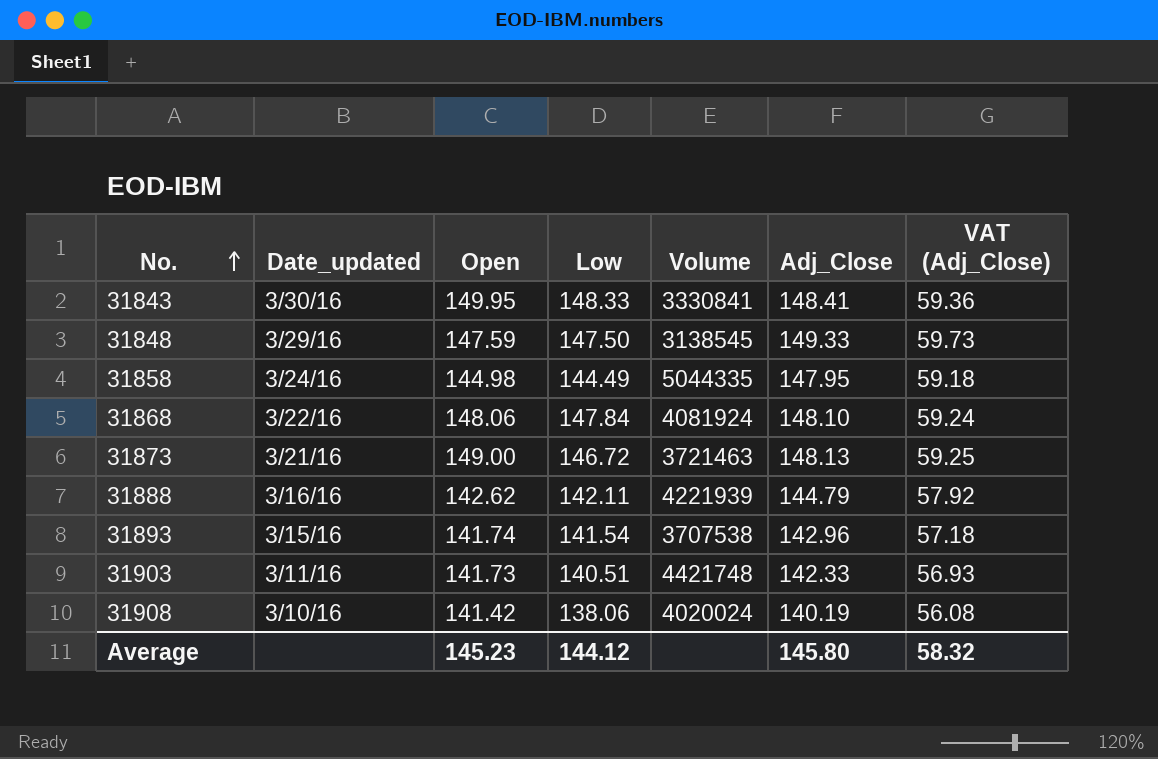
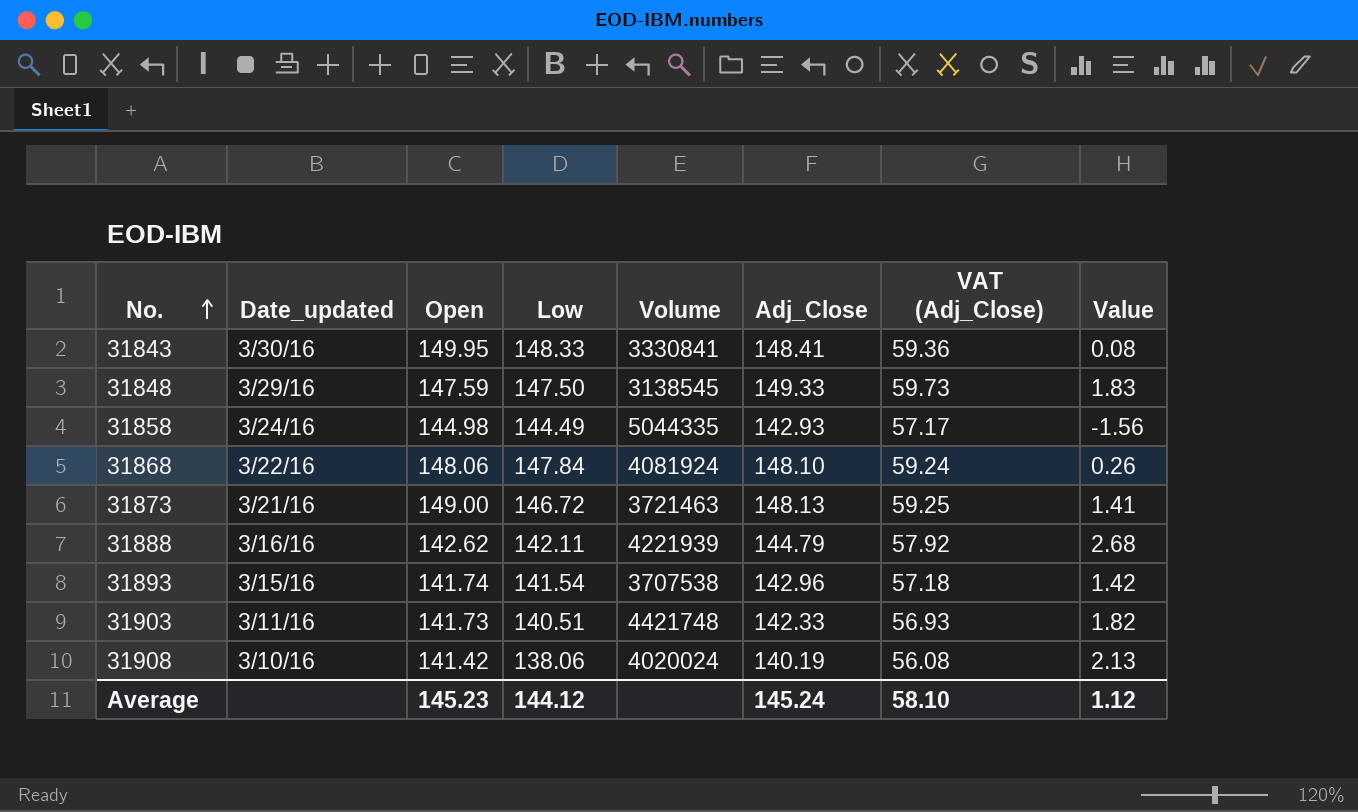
column Value | formula: none -> [Adj_Close] - [Low]
31858 | Adj_Close: 147.95 -> 142.93
31858 | VAT (Adj_Close): 59.18 -> 57.17
Average | Adj_Close: 145.80 -> 145.24
Average | VAT (Adj_Close): 58.32 -> 58.10

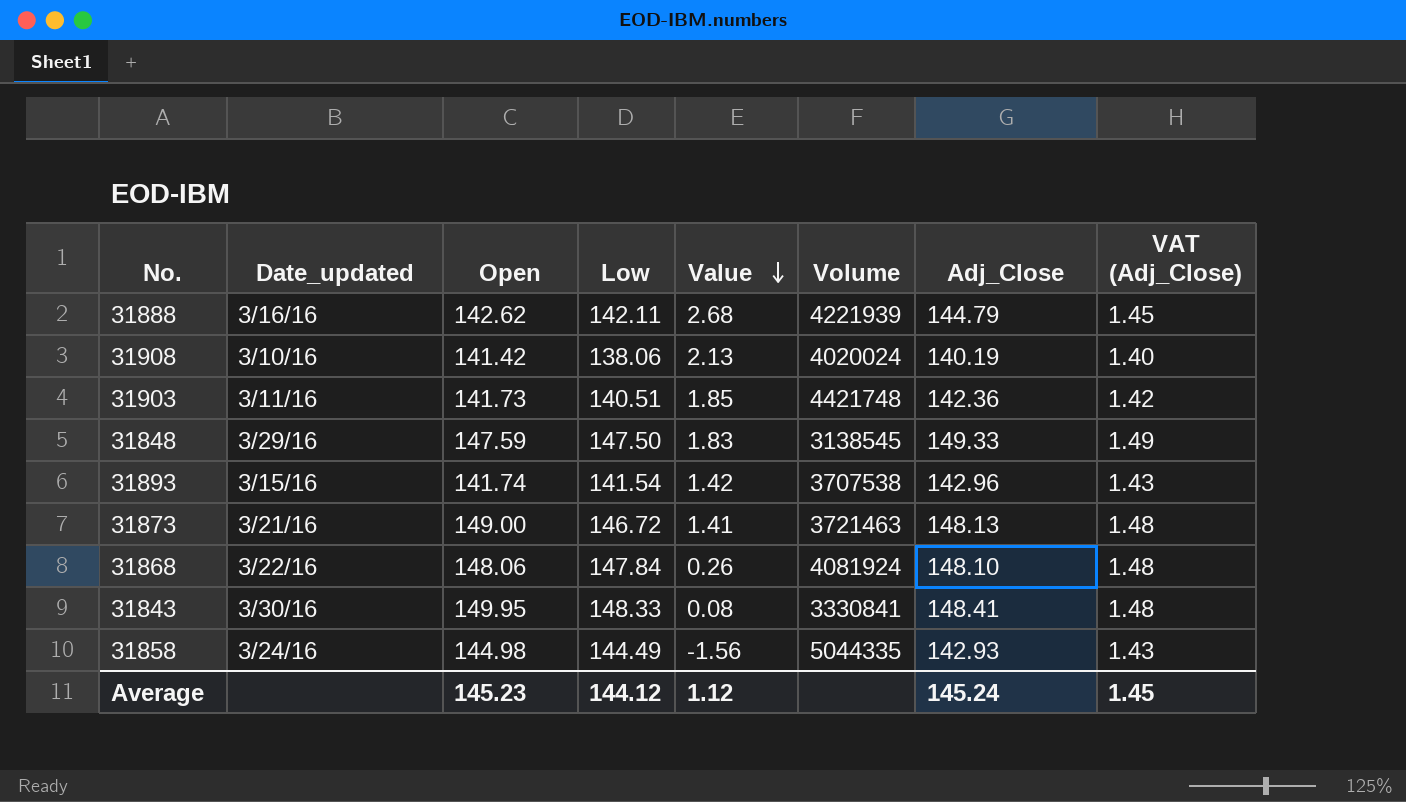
row order: No. ascending -> Value descending
column Value | position: 8 -> 5
column VAT (Adj_Close) | formula: [Adj_Close] * 0.4 -> [Adj_Close] * 0.01
31903 | Value: 1.82 -> 1.85
31903 | Adj_Close: 142.33 -> 142.36
Average | VAT (Adj_Close): 58.10 -> 1.45

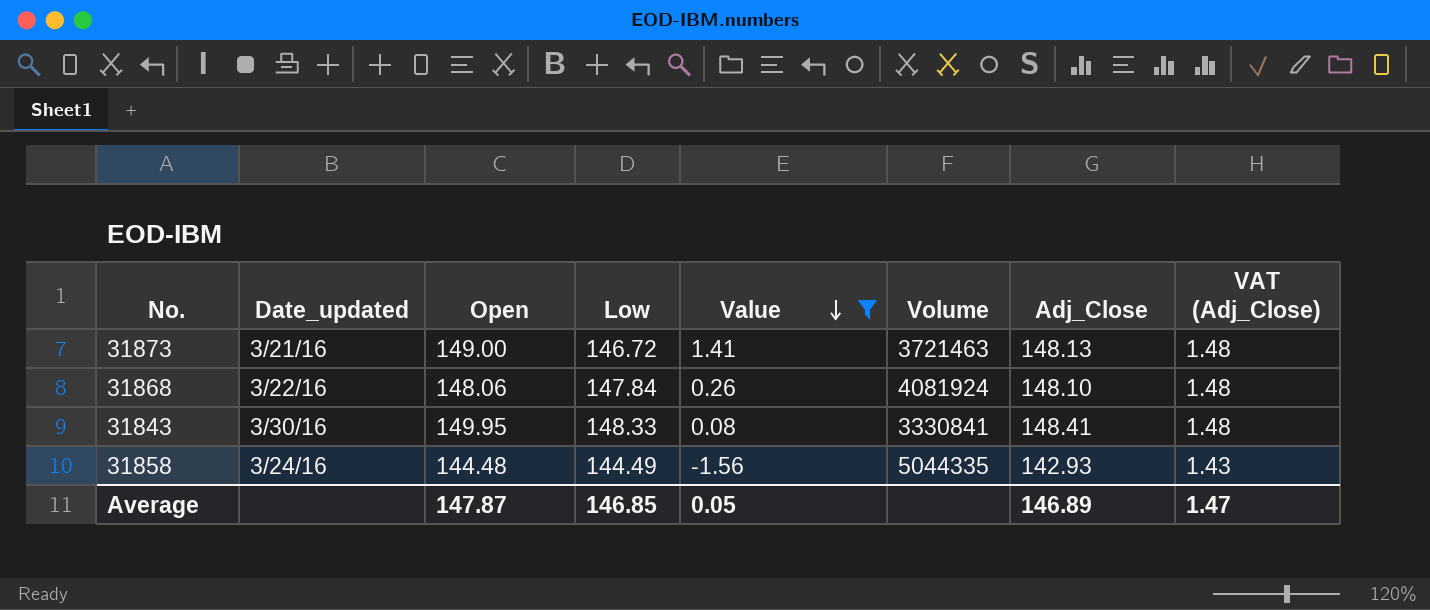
filter: none -> Value <= 1.41
31858 | Open: 144.98 -> 144.48
Average | Open: 145.23 -> 147.87
Average | Low: 144.12 -> 146.85
Average | Value: 1.12 -> 0.05
Average | Adj_Close: 145.24 -> 146.89
Average | VAT (Adj_Close): 1.45 -> 1.47

